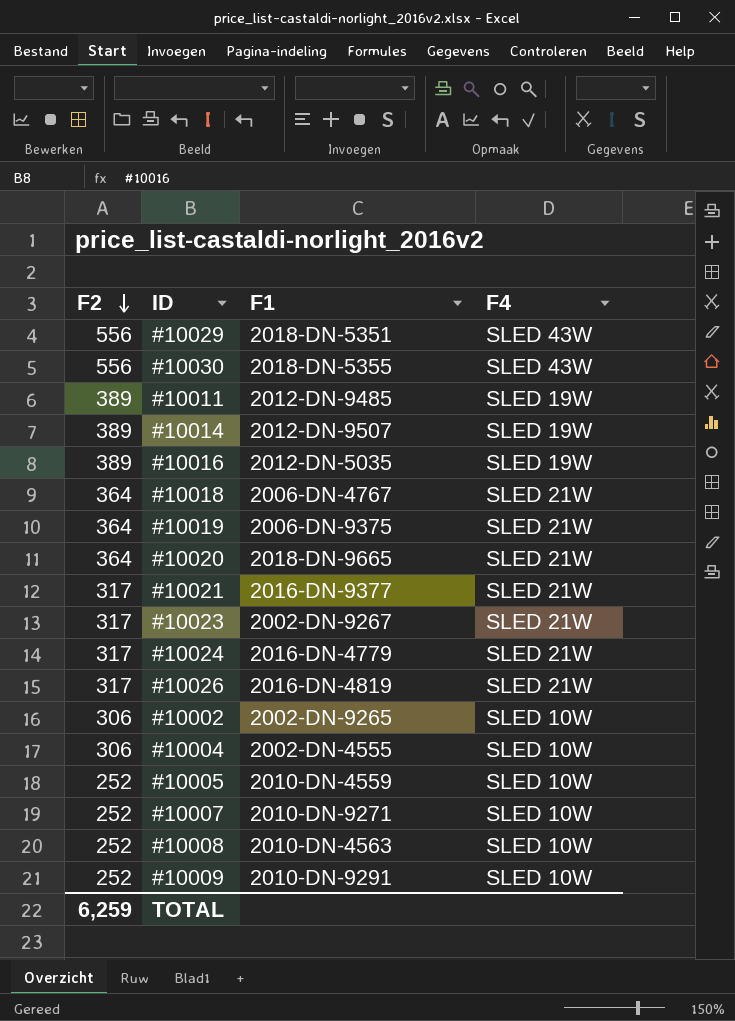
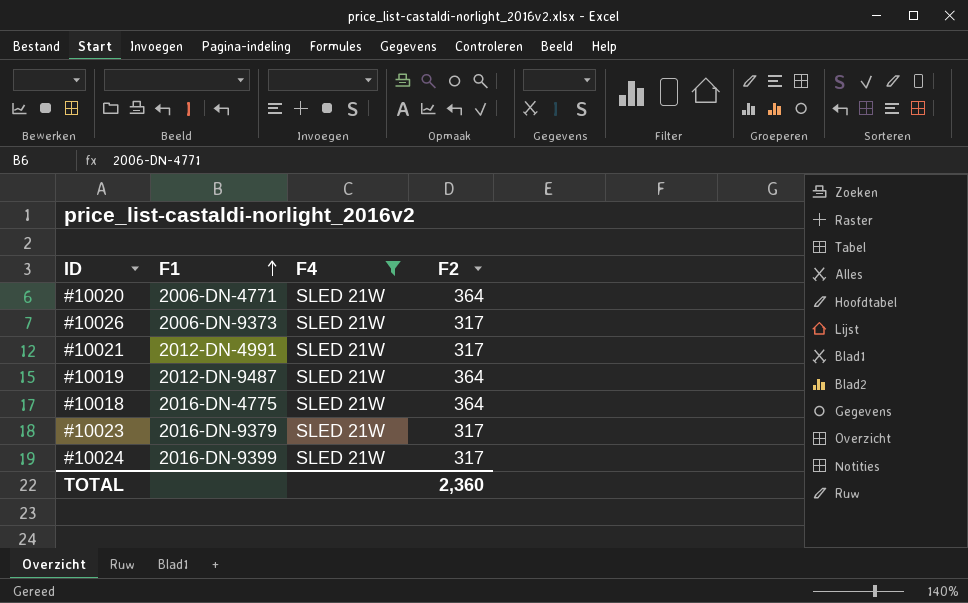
filter: none -> F4 = SLED 21W
row order: F2 descending -> F1 ascending
column F2 | position: 1 -> 4
#10020 | F1: 2018-DN-9665 -> 2006-DN-4771
#10026 | F1: 2016-DN-4819 -> 2006-DN-9373
#10021 | F1: 2016-DN-9377 -> 2012-DN-4991
#10019 | F1: 2006-DN-9375 -> 2012-DN-9487
#10018 | F1: 2006-DN-4767 -> 2016-DN-4775
#10023 | F1: 2002-DN-9267 -> 2016-DN-9379
#10024 | F1: 2016-DN-4779 -> 2016-DN-9399
TOTAL | F2: 6,259 -> 2,360

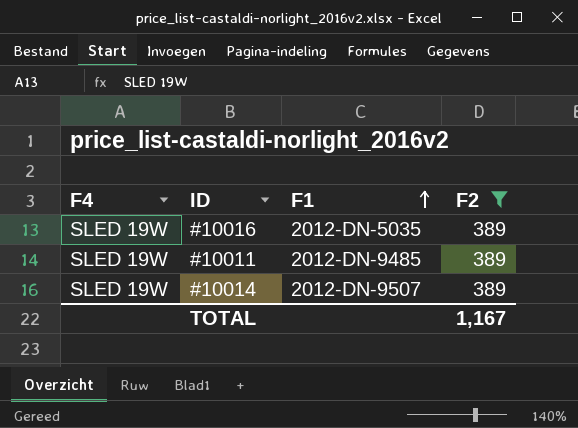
filter: F4 = SLED 21W -> F2 = 389
column F4 | position: 3 -> 1
TOTAL | F2: 2,360 -> 1,167

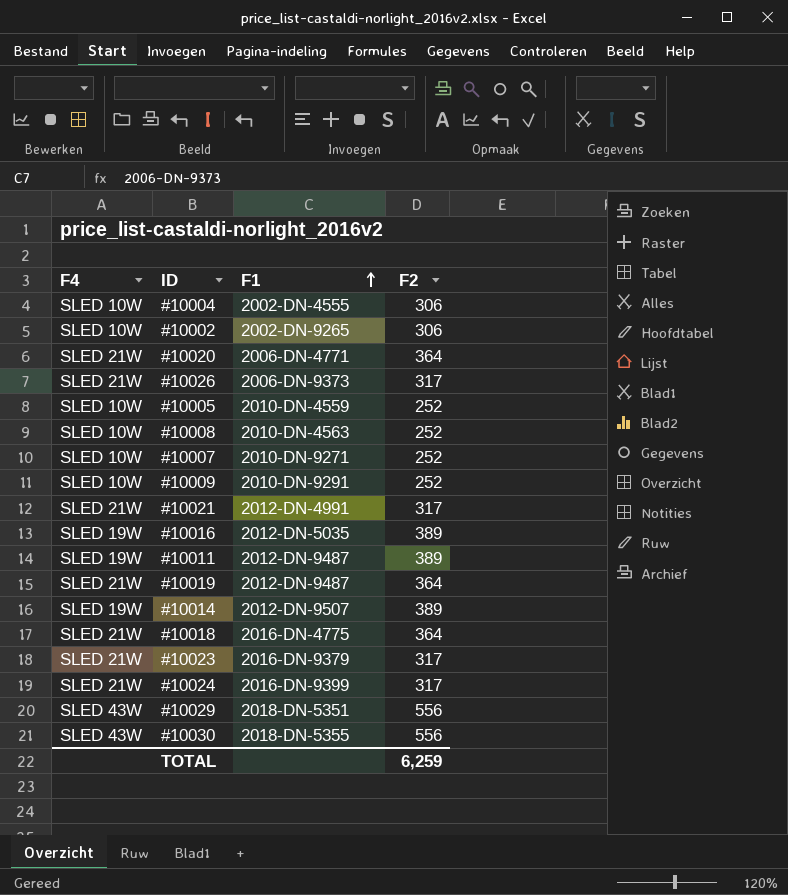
filter: F2 = 389 -> none
#10011 | F1: 2012-DN-9485 -> 2012-DN-9487
TOTAL | F2: 1,167 -> 6,259

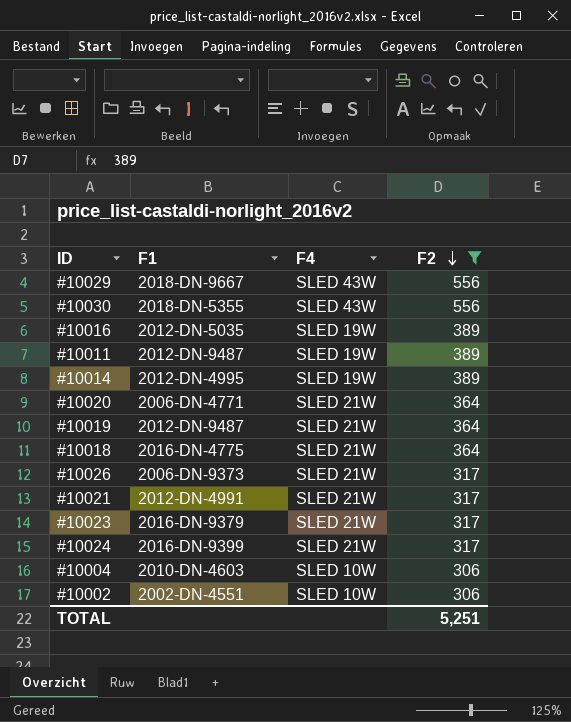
filter: none -> F2 != 252
row order: F1 ascending -> F2 descending
column F4 | position: 1 -> 3
#10029 | F1: 2018-DN-5351 -> 2018-DN-9667
#10014 | F1: 2012-DN-9507 -> 2012-DN-4995
#10004 | F1: 2002-DN-4555 -> 2010-DN-4603
#10002 | F1: 2002-DN-9265 -> 2002-DN-4551
TOTAL | F2: 6,259 -> 5,251

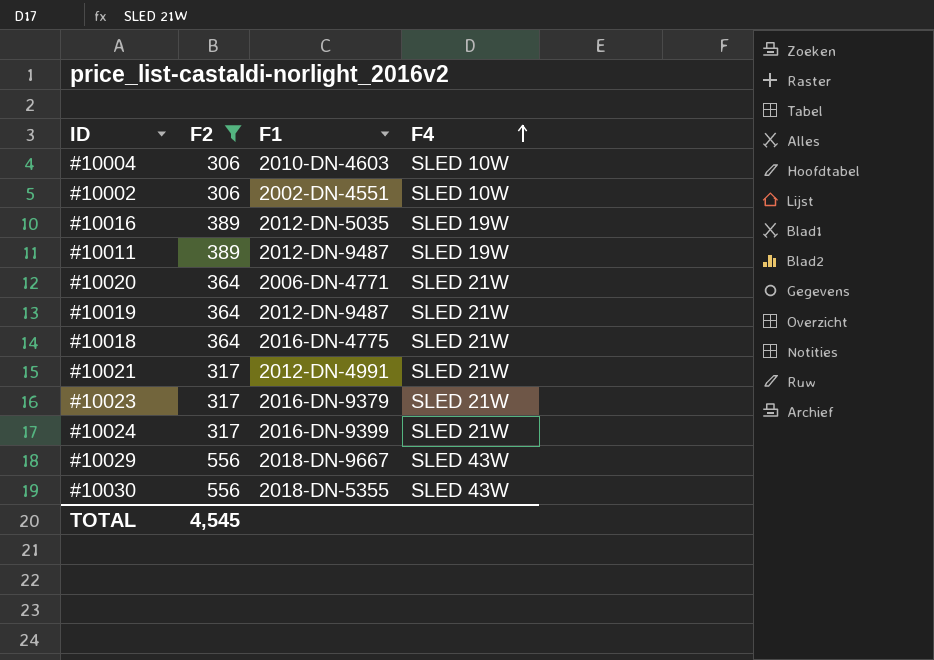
row order: F2 descending -> F4 ascending
column F2 | position: 4 -> 2
row #10014: 2012-DN-4995 | SLED 19W | 389 -> none
row #10026: 2006-DN-9373 | SLED 21W | 317 -> none
TOTAL | F2: 5,251 -> 4,545

